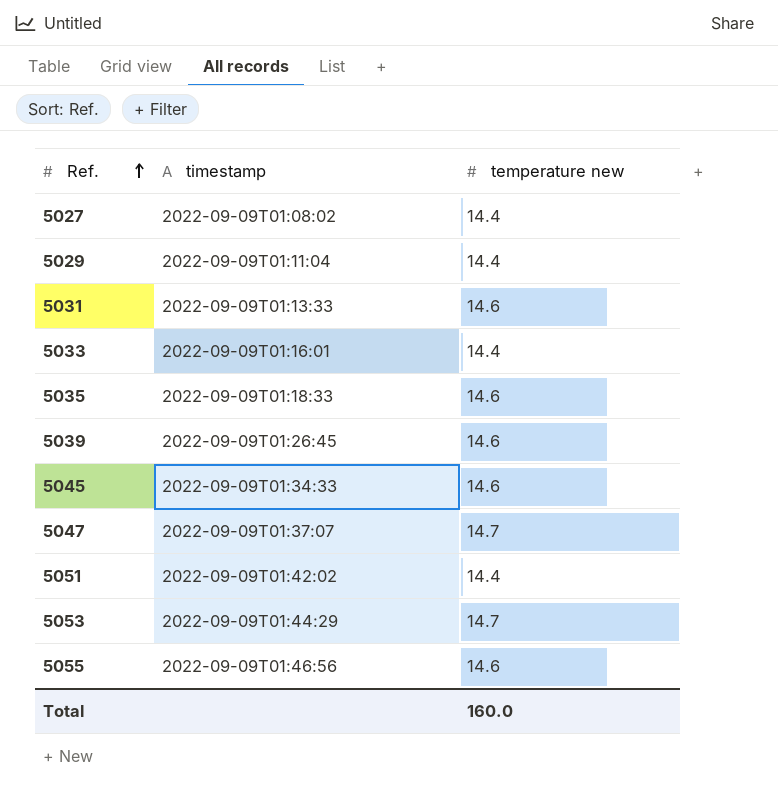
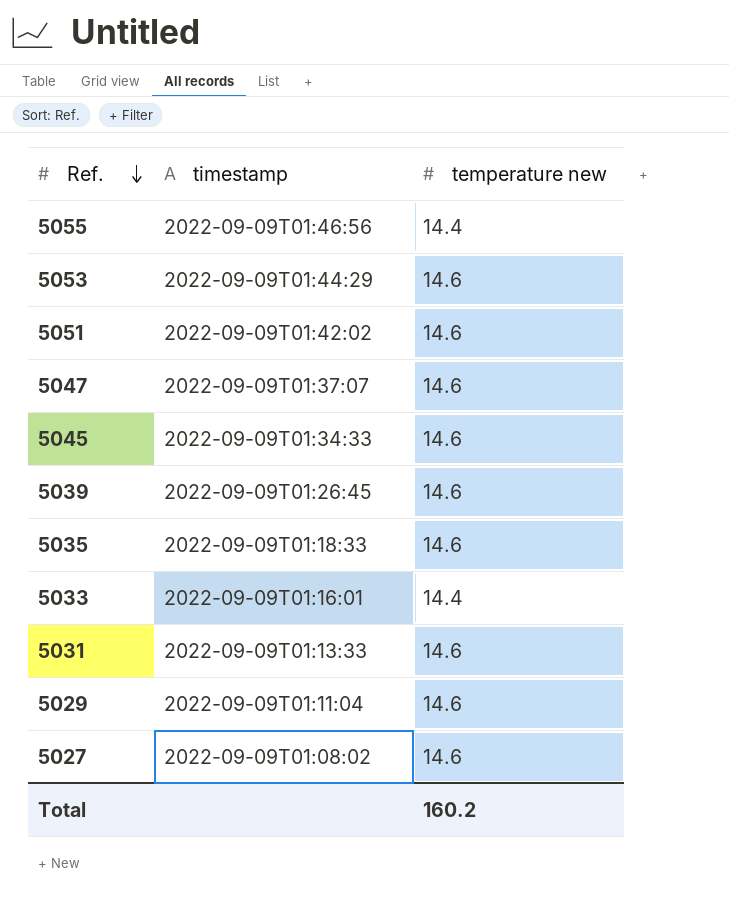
row order: Ref. ascending -> Ref. descending
5055 | temperature new: 14.6 -> 14.4
5053 | temperature new: 14.7 -> 14.6
5051 | temperature new: 14.4 -> 14.6
5047 | temperature new: 14.7 -> 14.6
5029 | temperature new: 14.4 -> 14.6
5027 | temperature new: 14.4 -> 14.6
Total | temperature new: 160.0 -> 160.2

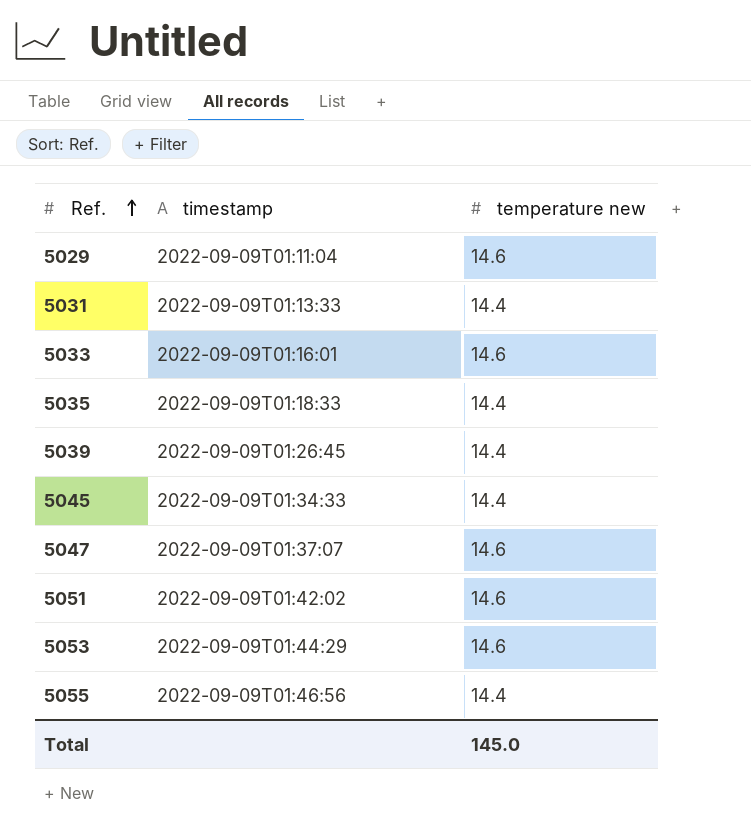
row order: Ref. descending -> Ref. ascending
row 5027: 2022-09-09T01:08:02 | 14.6 -> none
5031 | temperature new: 14.6 -> 14.4
5033 | temperature new: 14.4 -> 14.6
5035 | temperature new: 14.6 -> 14.4
5039 | temperature new: 14.6 -> 14.4
5045 | temperature new: 14.6 -> 14.4
Total | temperature new: 160.2 -> 145.0

